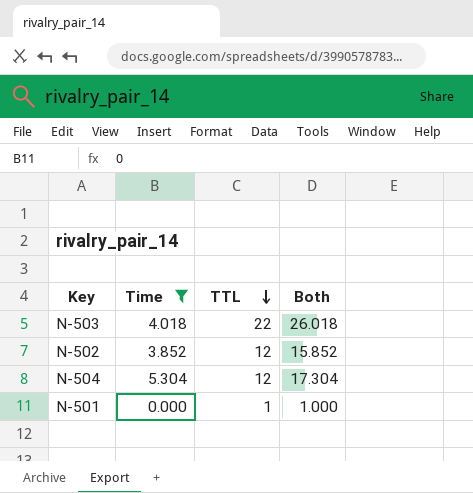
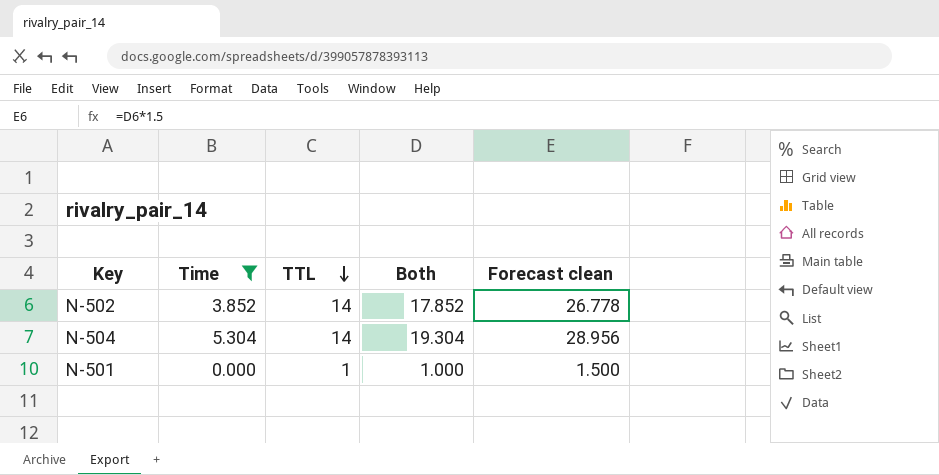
column Forecast clean | formula: none -> [Both] * 1.5
row N-503: 4.018 | 22 | 26.018 -> none
N-502 | TTL: 12 -> 14
N-502 | Both: 15.852 -> 17.852
N-504 | TTL: 12 -> 14
N-504 | Both: 17.304 -> 19.304

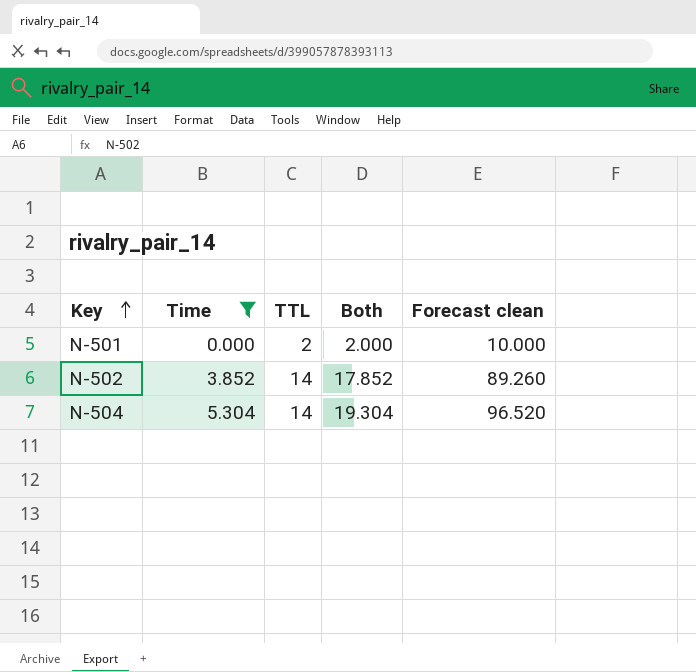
row order: TTL descending -> Key ascending
column Forecast clean | formula: [Both] * 1.5 -> [Both] * 5
N-501 | TTL: 1 -> 2
N-501 | Both: 1.000 -> 2.000

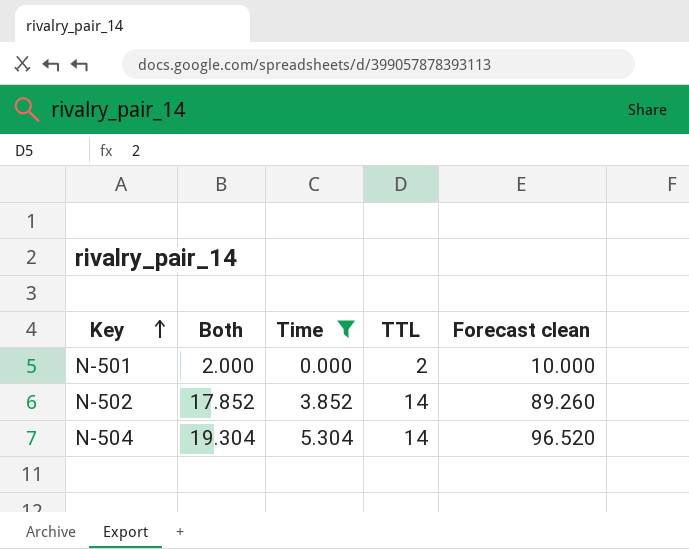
column Both | position: 4 -> 2

